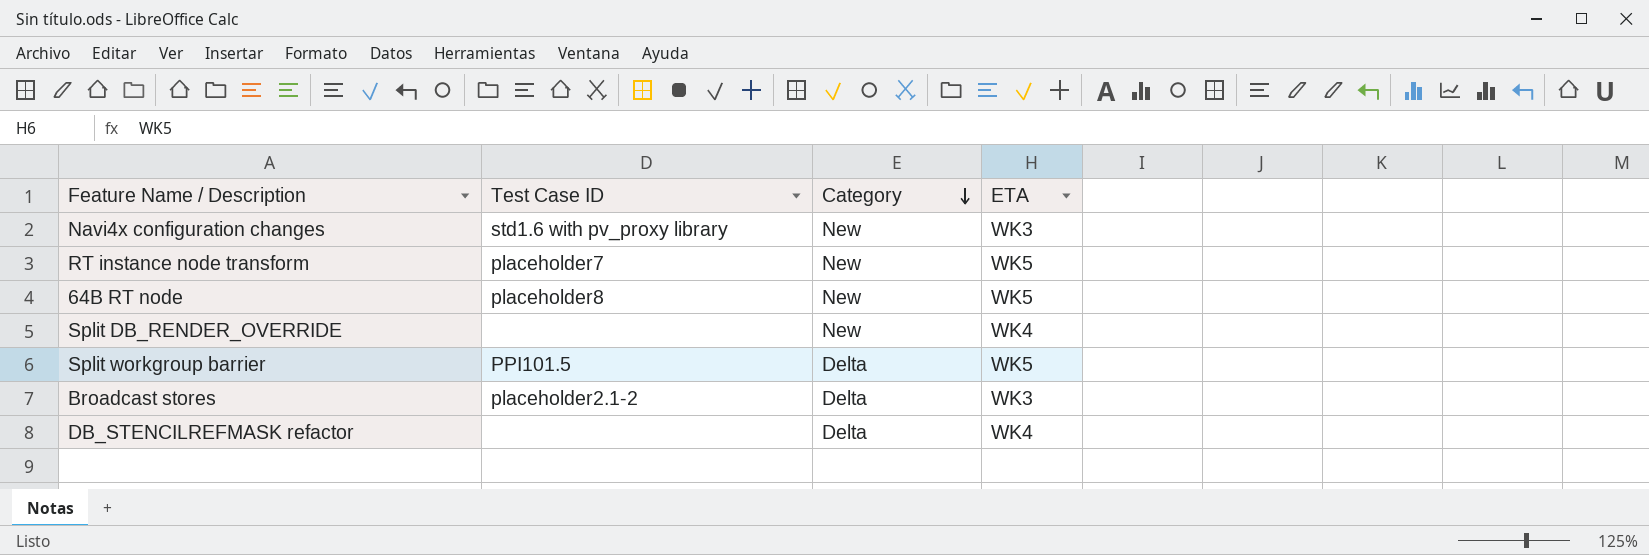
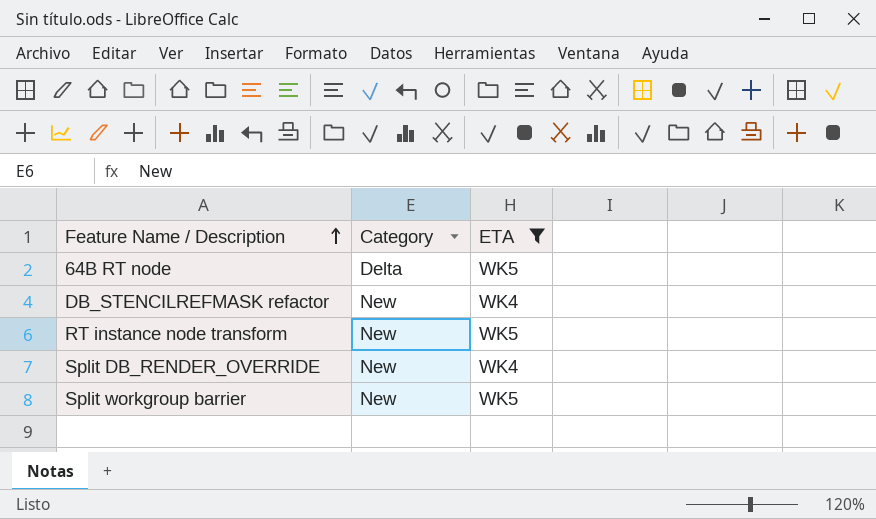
filter: none -> ETA != WK3
row order: Category descending -> Feature Name / Description ascending
column Test Case ID | position: 2 -> none
64B RT node | Category: New -> Delta
DB_STENCILREFMASK refactor | Category: Delta -> New
Split workgroup barrier | Category: Delta -> New

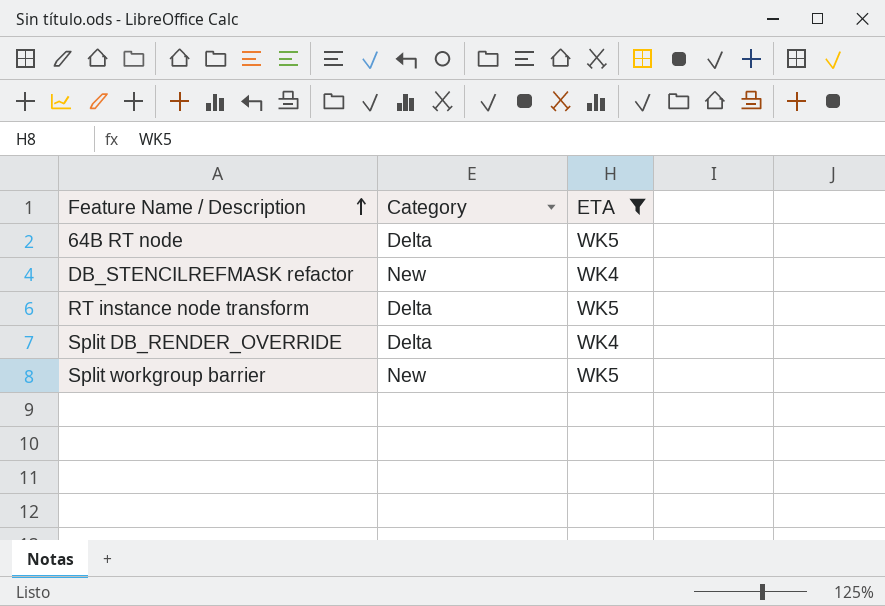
RT instance node transform | Category: New -> Delta
Split DB_RENDER_OVERRIDE | Category: New -> Delta

